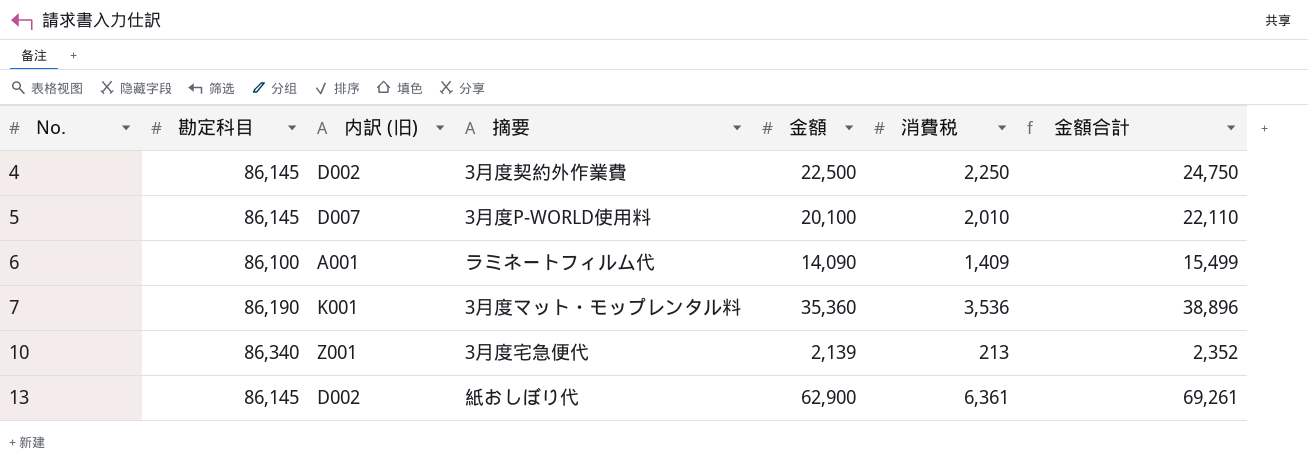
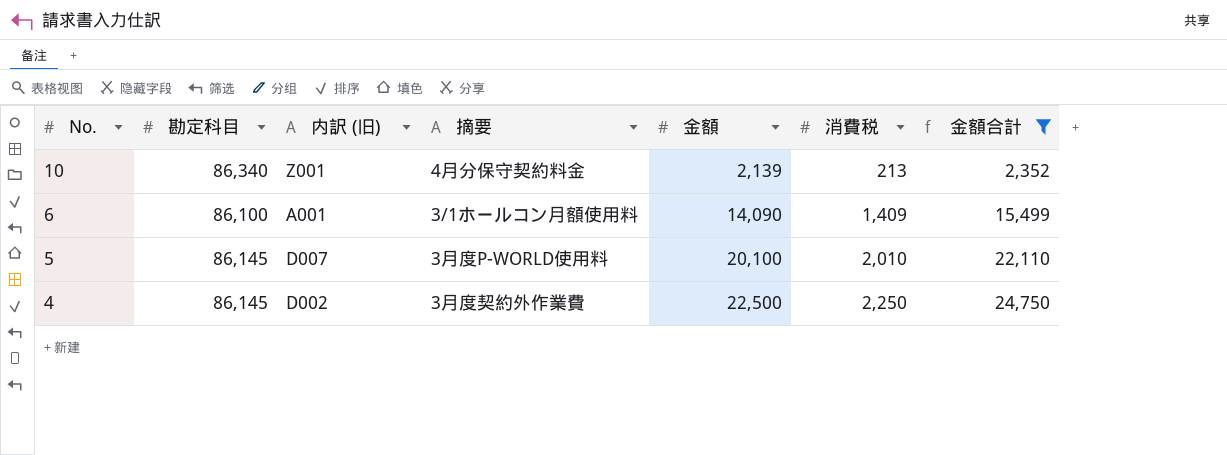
filter: none -> 金額合計 <= 24,750
row order: No. ascending -> No. descending
10 | 摘要: 3月度宅急便代 -> 4月分保守契約料金
6 | 摘要: ラミネートフィルム代 -> 3/1ホールコン月額使用料

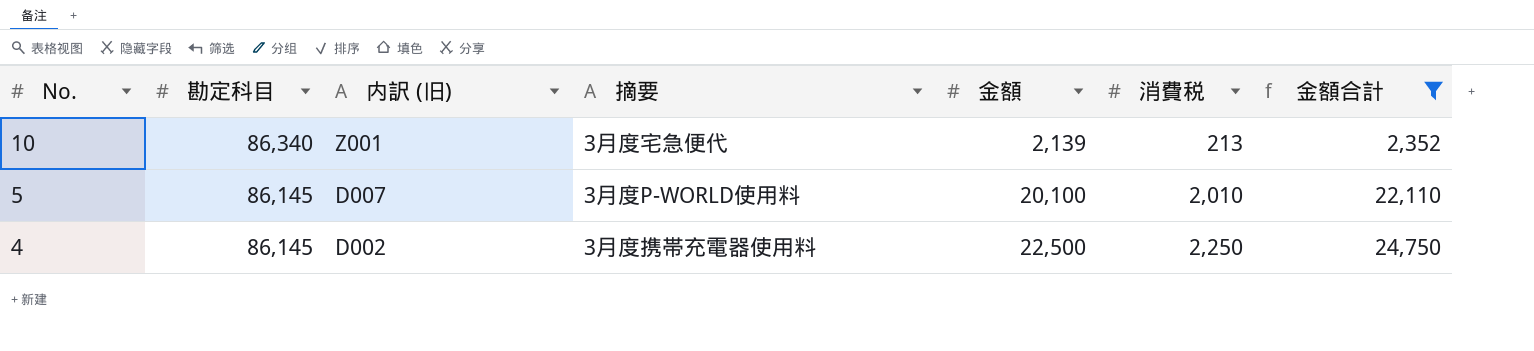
row 6: 86,100 | A001 | 3/1ホールコン月額使用料 | 14,090 | 1,409 | 15,499 -> none
10 | 摘要: 4月分保守契約料金 -> 3月度宅急便代
4 | 摘要: 3月度契約外作業費 -> 3月度携帯充電器使用料

